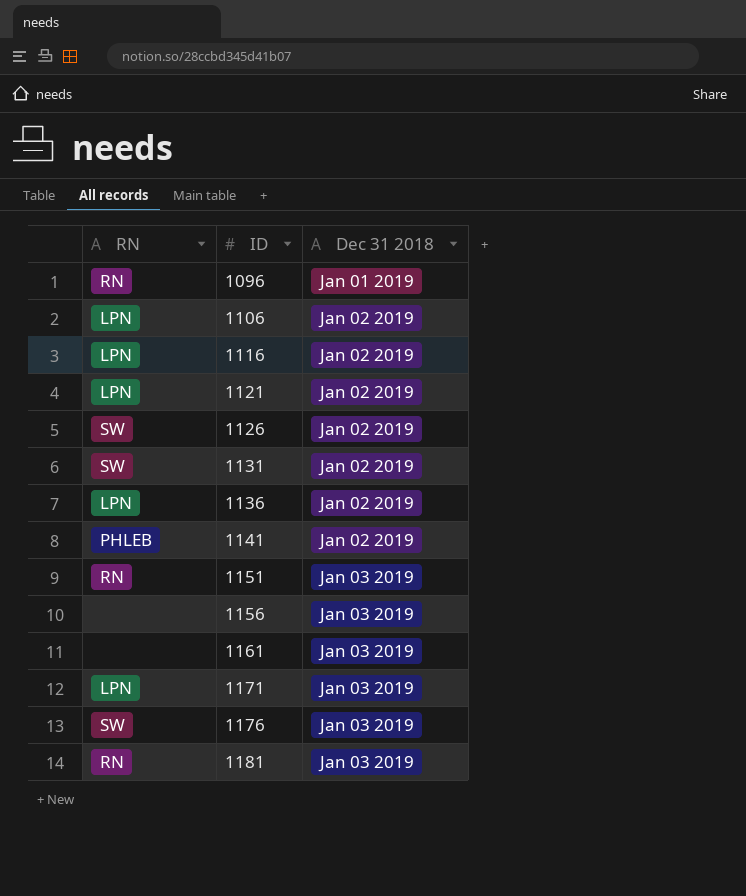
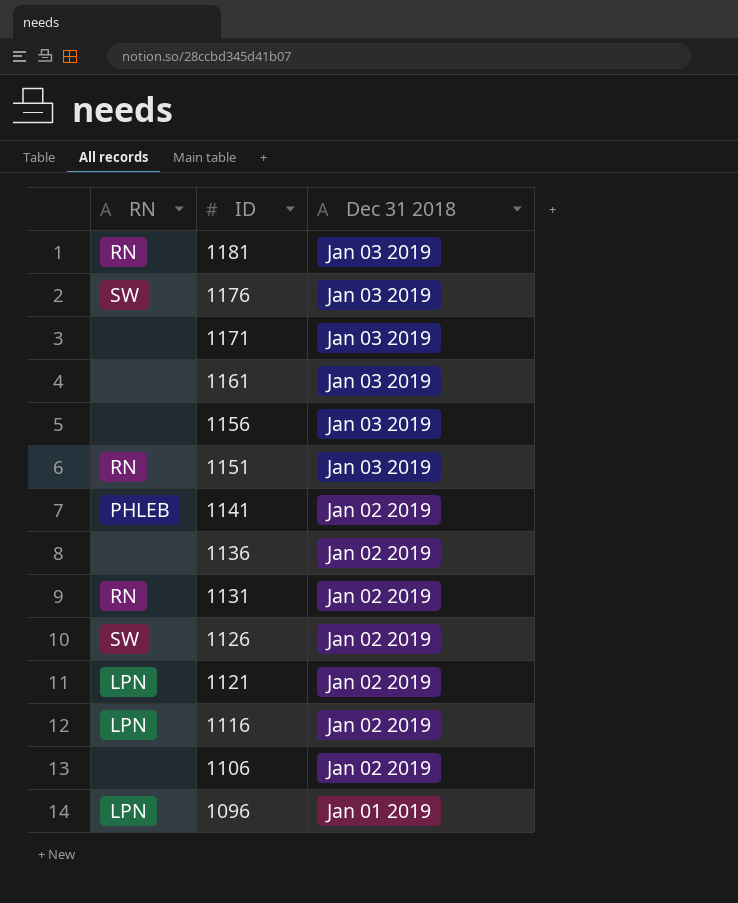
row order: ID ascending -> ID descending
1171 | RN: LPN -> none
1136 | RN: LPN -> none
1131 | RN: SW -> RN
1106 | RN: LPN -> none
1096 | RN: RN -> LPN

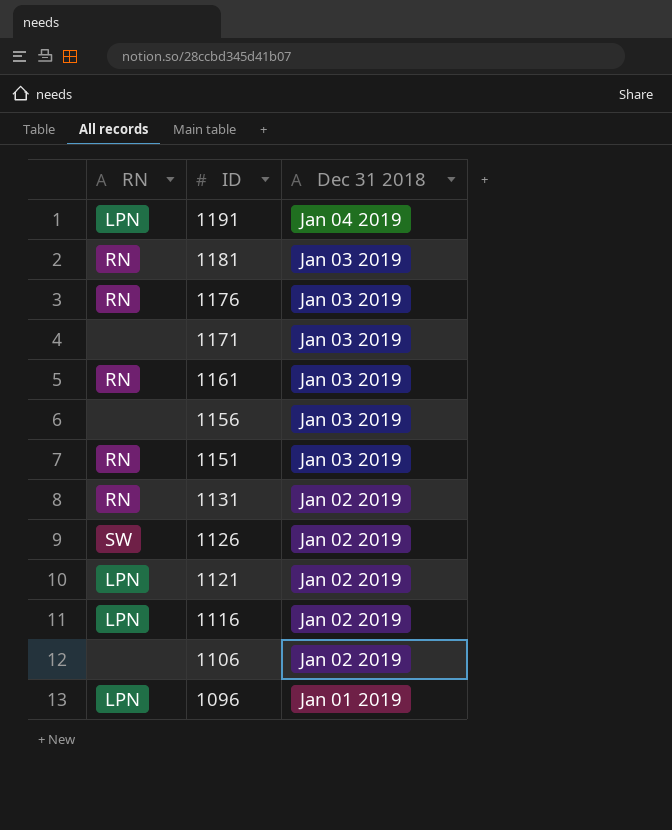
row 1141: PHLEB | Jan 02 2019 -> none
row 1136: none | Jan 02 2019 -> none
row 1191: none -> LPN | Jan 04 2019
1176 | RN: SW -> RN
1161 | RN: none -> RN

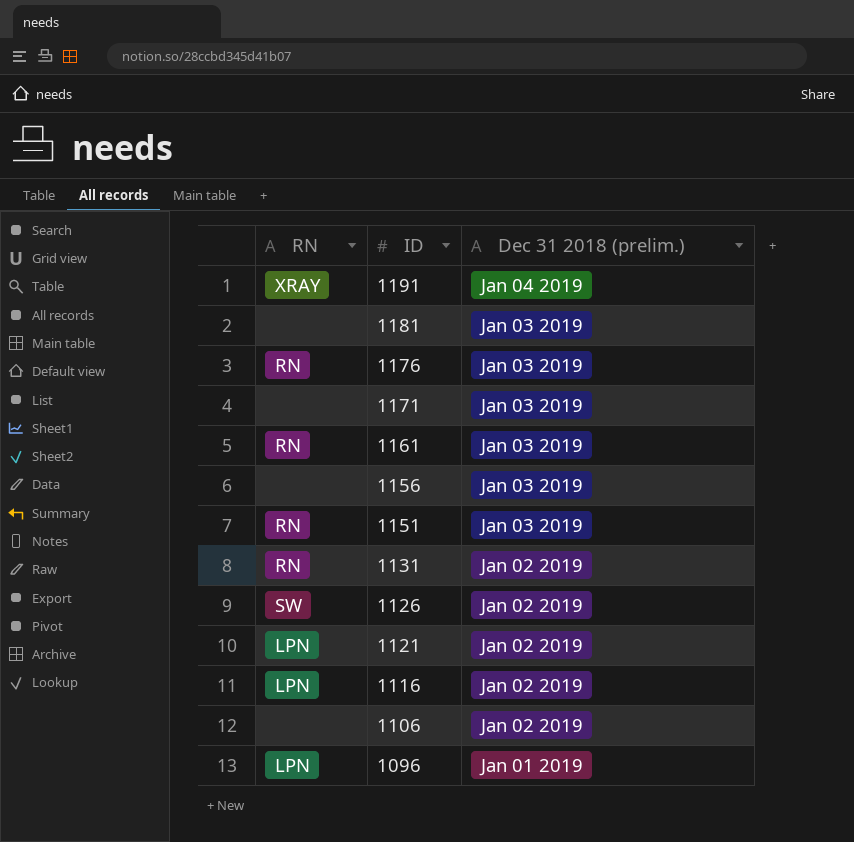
column name: Dec 31 2018 -> Dec 31 2018 (prelim.)
1191 | RN: LPN -> XRAY
1181 | RN: RN -> none

